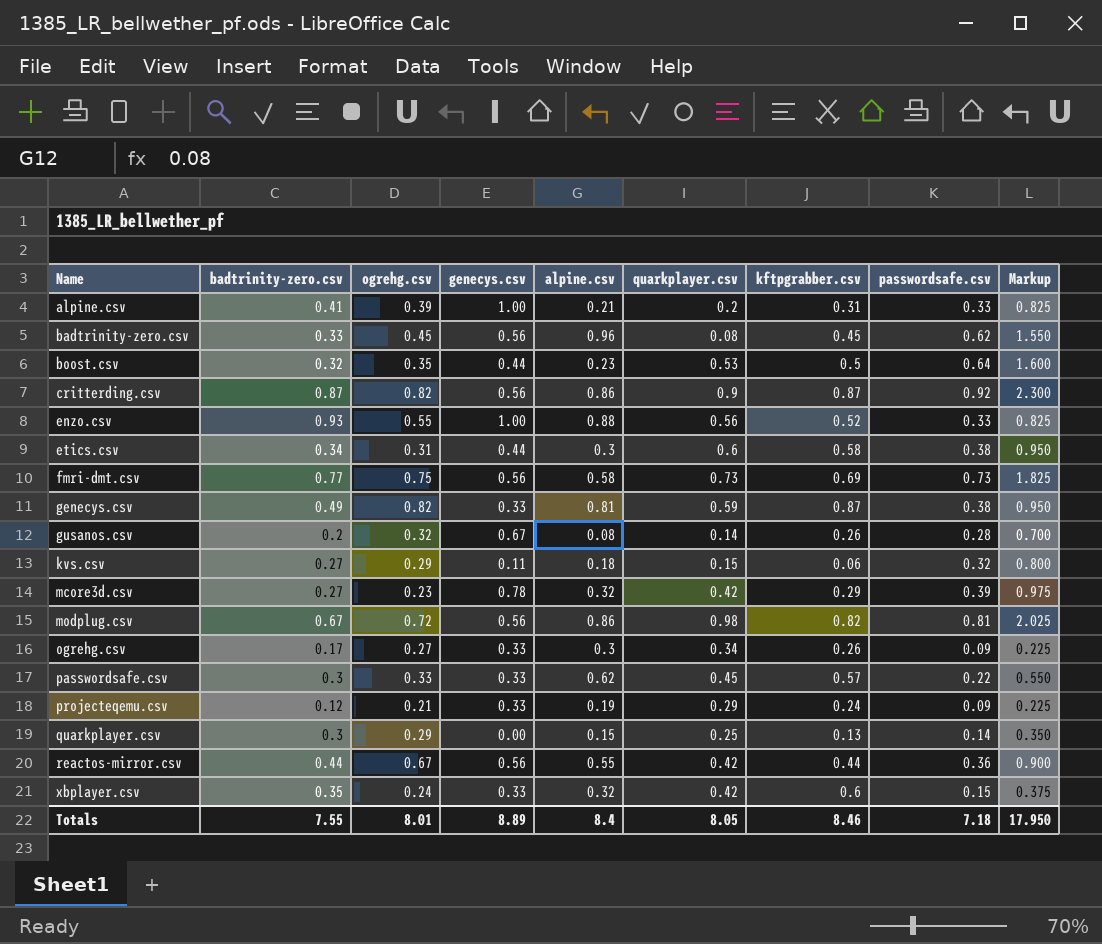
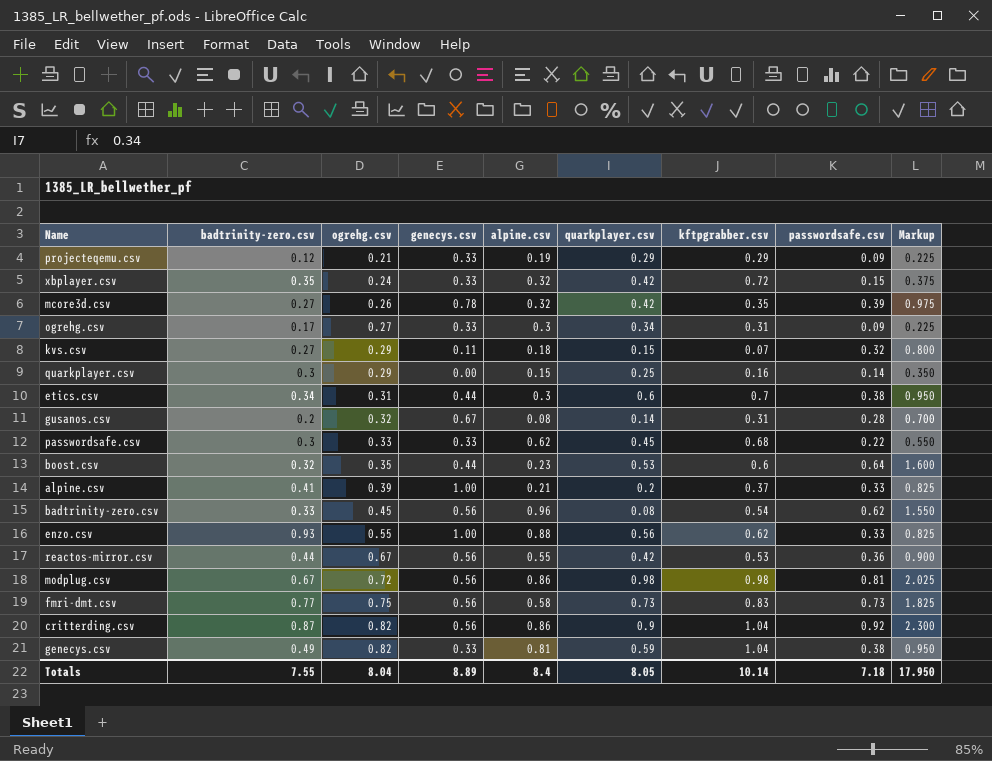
row order: Name ascending -> ogrehg.csv ascending
projecteqemu.csv | kftpgrabber.csv: 0.24 -> 0.29
xbplayer.csv | kftpgrabber.csv: 0.6 -> 0.72
mcore3d.csv | ogrehg.csv: 0.23 -> 0.26
mcore3d.csv | kftpgrabber.csv: 0.29 -> 0.35
ogrehg.csv | kftpgrabber.csv: 0.26 -> 0.31
kvs.csv | kftpgrabber.csv: 0.06 -> 0.07
quarkplayer.csv | kftpgrabber.csv: 0.13 -> 0.16
etics.csv | kftpgrabber.csv: 0.58 -> 0.7
gusanos.csv | kftpgrabber.csv: 0.26 -> 0.31
passwordsafe.csv | kftpgrabber.csv: 0.57 -> 0.68
boost.csv | kftpgrabber.csv: 0.5 -> 0.6
alpine.csv | kftpgrabber.csv: 0.31 -> 0.37
badtrinity-zero.csv | kftpgrabber.csv: 0.45 -> 0.54
enzo.csv | kftpgrabber.csv: 0.52 -> 0.62
reactos-mirror.csv | kftpgrabber.csv: 0.44 -> 0.53
modplug.csv | kftpgrabber.csv: 0.82 -> 0.98
fmri-dmt.csv | kftpgrabber.csv: 0.69 -> 0.83
critterding.csv | kftpgrabber.csv: 0.87 -> 1.04
genecys.csv | kftpgrabber.csv: 0.87 -> 1.04
Totals | ogrehg.csv: 8.01 -> 8.04
Totals | kftpgrabber.csv: 8.46 -> 10.14

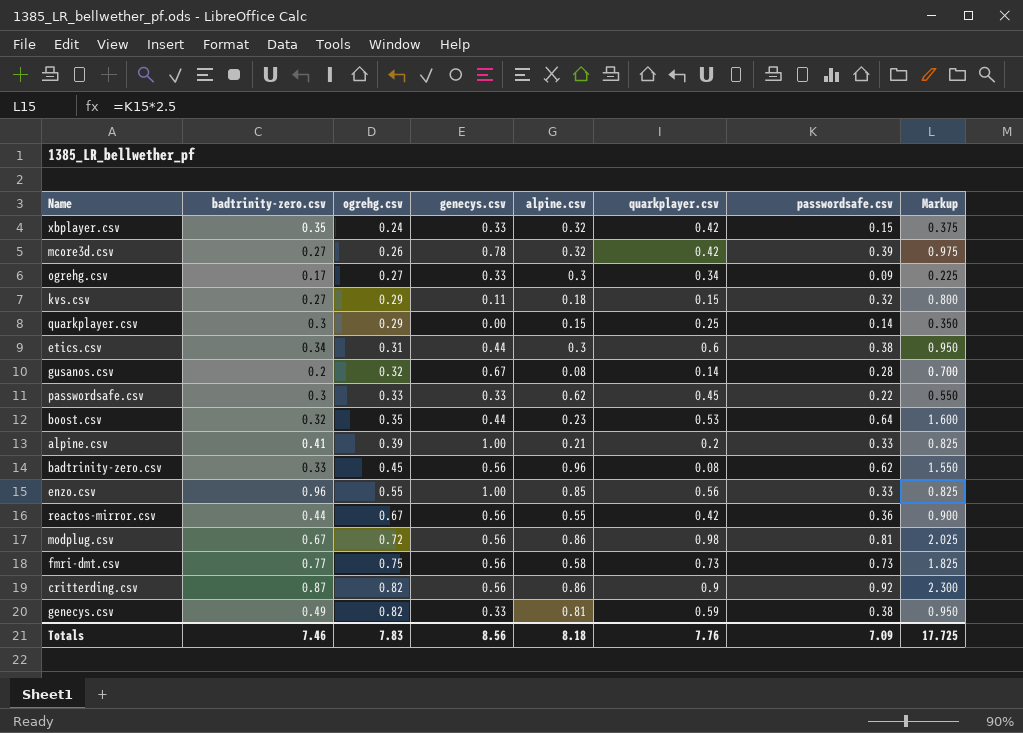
column kftpgrabber.csv | position: 7 -> none
row projecteqemu.csv: 0.12 | 0.21 | 0.33 | 0.19 | 0.29 | 0.29 | 0.09 | 0.225 -> none
enzo.csv | badtrinity-zero.csv: 0.93 -> 0.96
enzo.csv | alpine.csv: 0.88 -> 0.85
Totals | badtrinity-zero.csv: 7.55 -> 7.46
Totals | ogrehg.csv: 8.04 -> 7.83
Totals | genecys.csv: 8.89 -> 8.56
Totals | alpine.csv: 8.4 -> 8.18
Totals | quarkplayer.csv: 8.05 -> 7.76
Totals | passwordsafe.csv: 7.18 -> 7.09
Totals | Markup: 17.950 -> 17.725

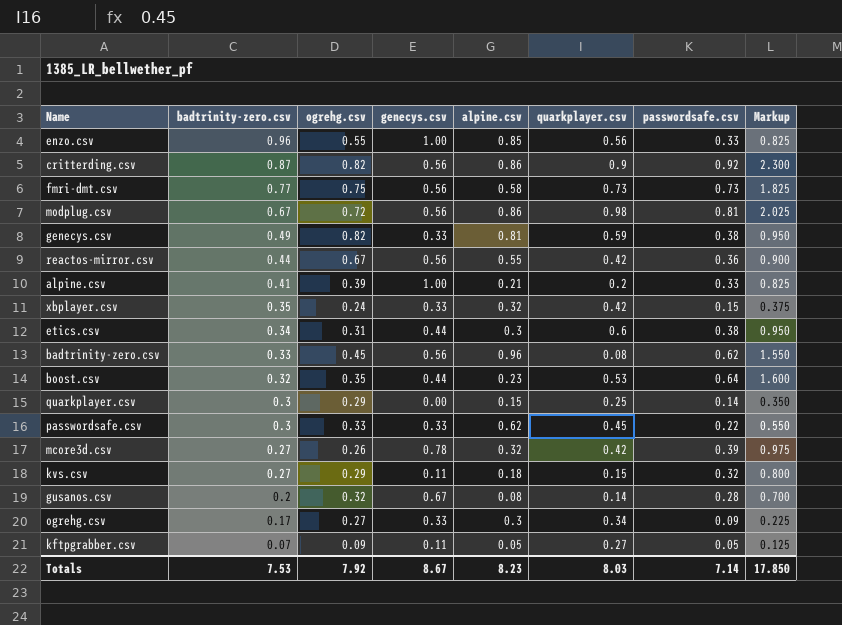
row order: ogrehg.csv ascending -> badtrinity-zero.csv descending
row kftpgrabber.csv: none -> 0.07 | 0.09 | 0.11 | 0.05 | 0.27 | 0.05 | 0.125
Totals | badtrinity-zero.csv: 7.46 -> 7.53
Totals | ogrehg.csv: 7.83 -> 7.92
Totals | genecys.csv: 8.56 -> 8.67
Totals | alpine.csv: 8.18 -> 8.23
Totals | quarkplayer.csv: 7.76 -> 8.03
Totals | passwordsafe.csv: 7.09 -> 7.14
Totals | Markup: 17.725 -> 17.850

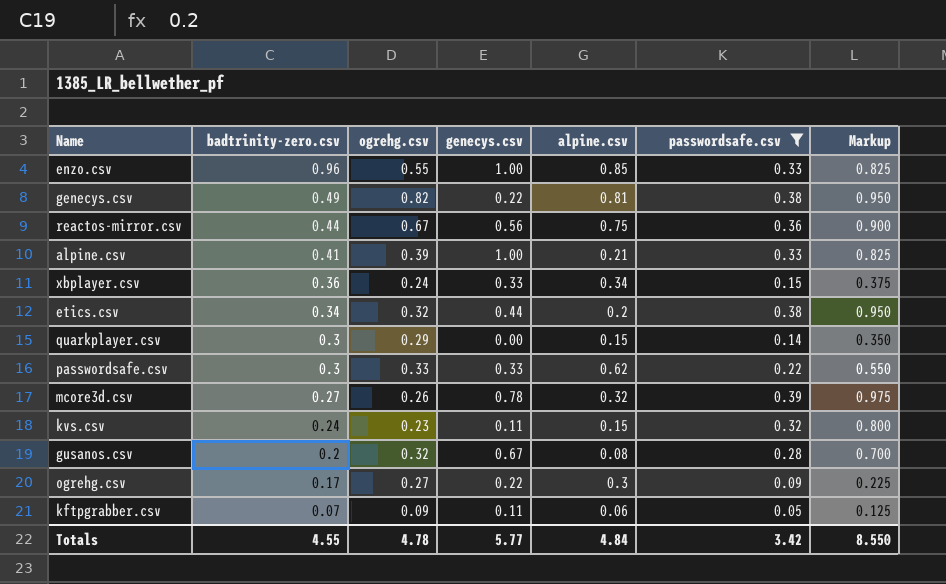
filter: none -> passwordsafe.csv <= 0.39
column quarkplayer.csv | position: 6 -> none
genecys.csv | genecys.csv: 0.33 -> 0.22
reactos-mirror.csv | alpine.csv: 0.55 -> 0.75
xbplayer.csv | badtrinity-zero.csv: 0.35 -> 0.36
xbplayer.csv | alpine.csv: 0.32 -> 0.34
etics.csv | ogrehg.csv: 0.31 -> 0.32
etics.csv | alpine.csv: 0.3 -> 0.2
kvs.csv | badtrinity-zero.csv: 0.27 -> 0.24
kvs.csv | ogrehg.csv: 0.29 -> 0.23
kvs.csv | alpine.csv: 0.18 -> 0.15
ogrehg.csv | genecys.csv: 0.33 -> 0.22
kftpgrabber.csv | alpine.csv: 0.05 -> 0.06
Totals | badtrinity-zero.csv: 7.53 -> 4.55
Totals | ogrehg.csv: 7.92 -> 4.78
Totals | genecys.csv: 8.67 -> 5.77
Totals | alpine.csv: 8.23 -> 4.84
Totals | passwordsafe.csv: 7.14 -> 3.42
Totals | Markup: 17.850 -> 8.550

